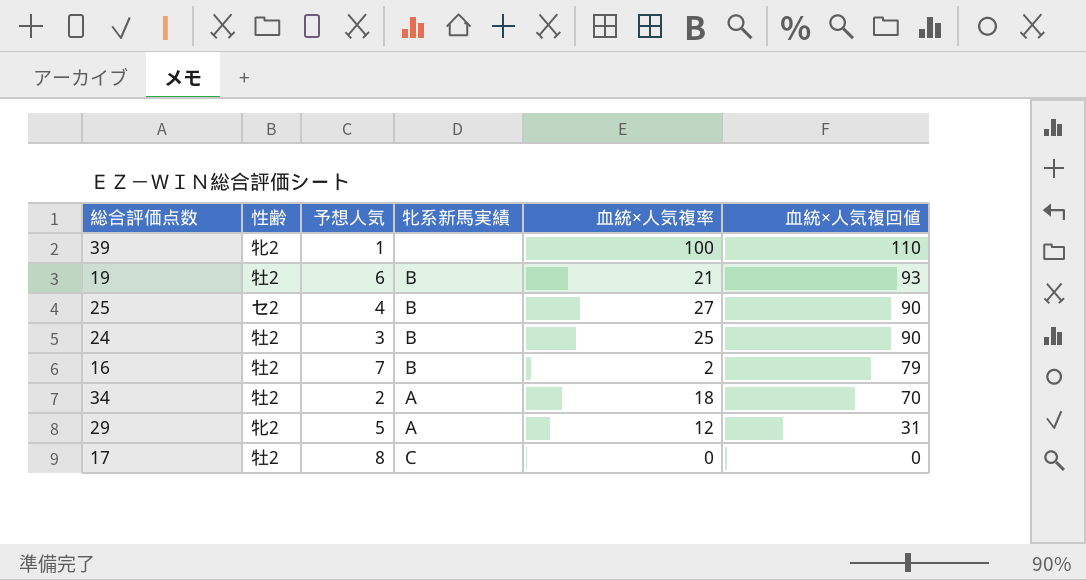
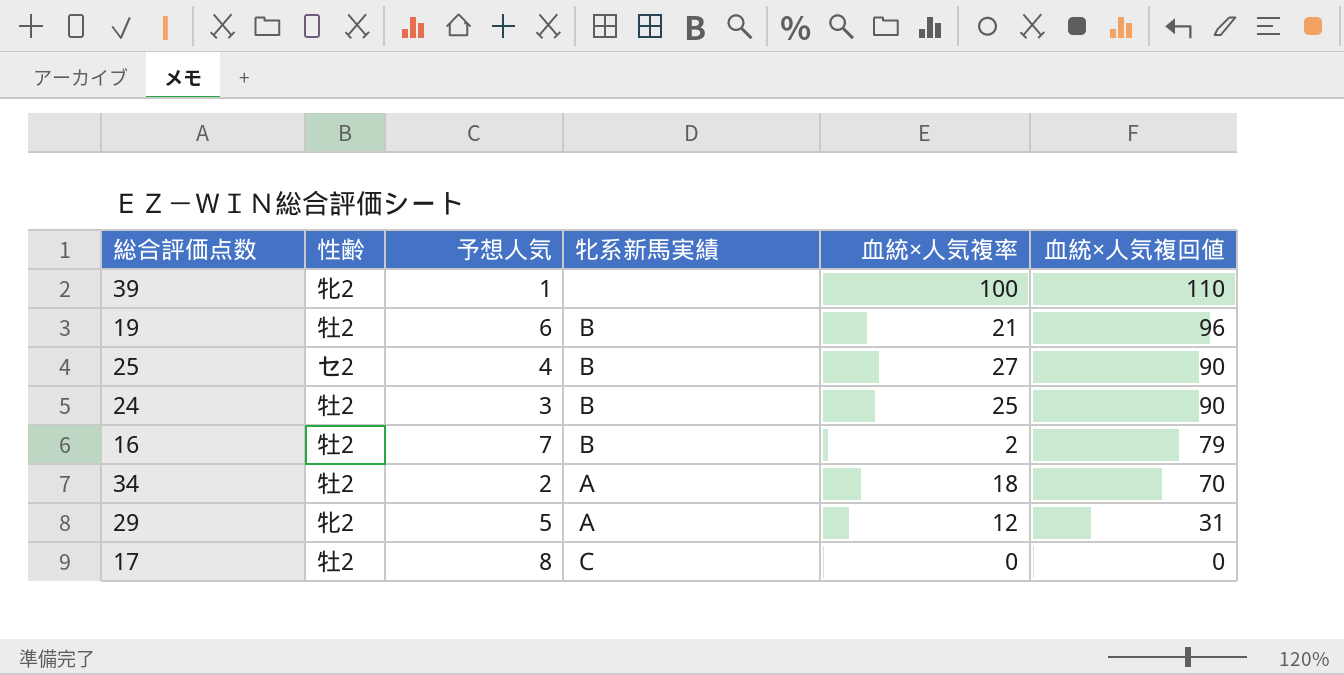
19 | 血統×人気複回値: 93 -> 96

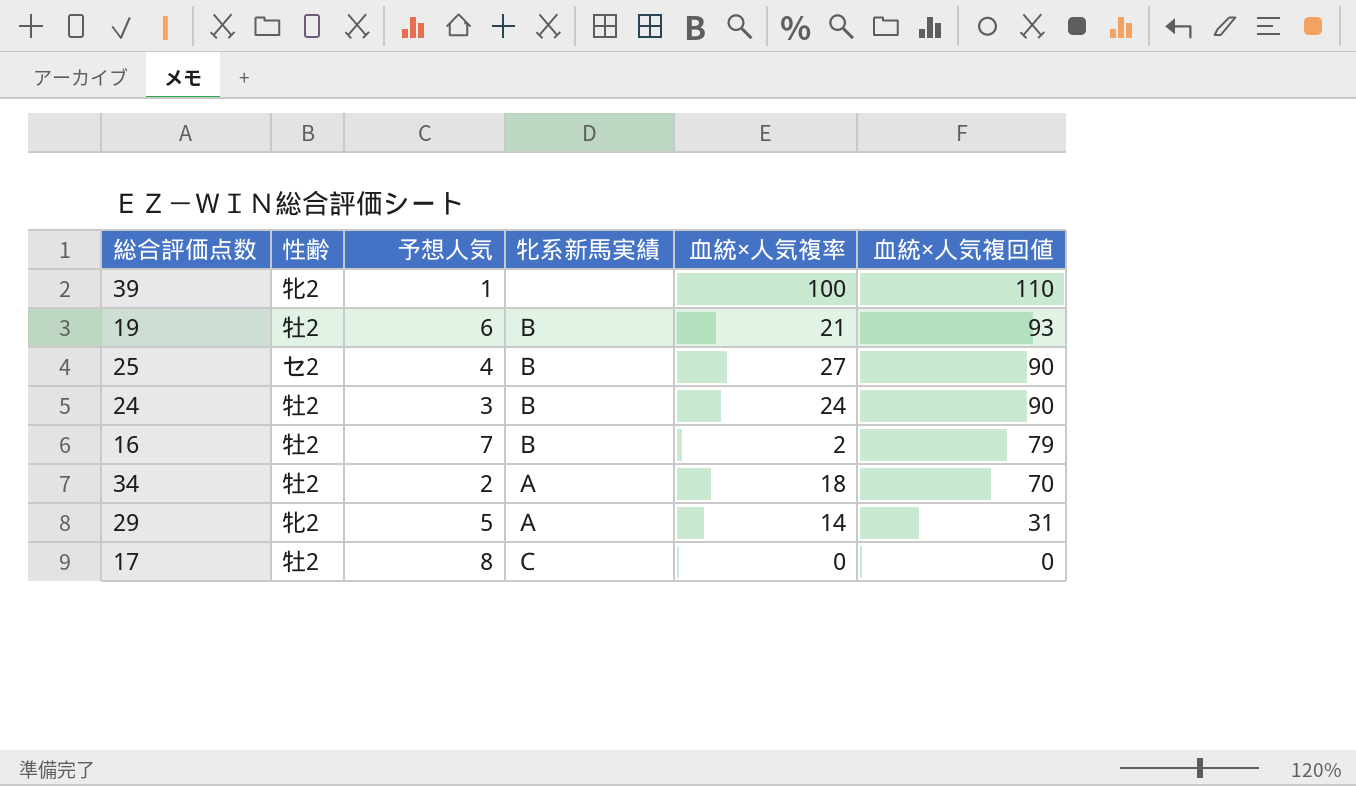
19 | 血統×人気複回値: 96 -> 93
24 | 血統×人気複率: 25 -> 24
29 | 血統×人気複率: 12 -> 14

